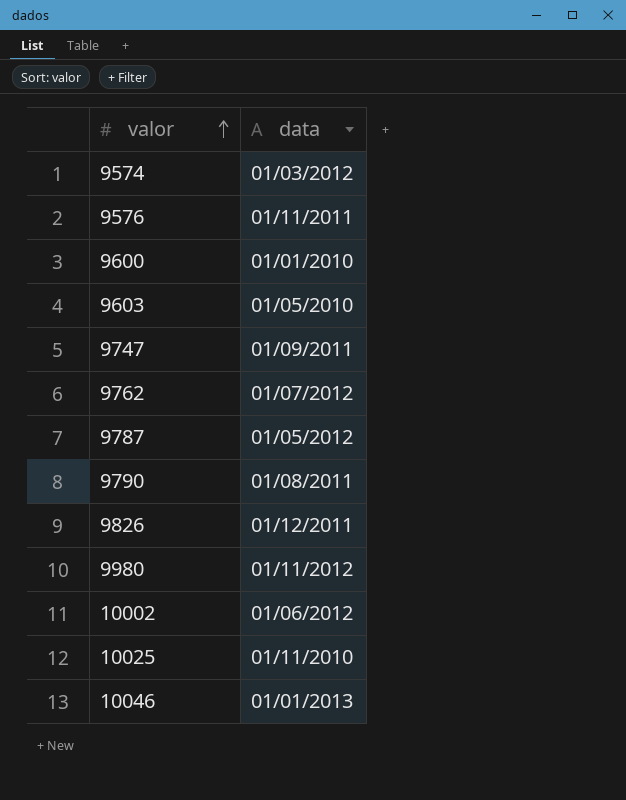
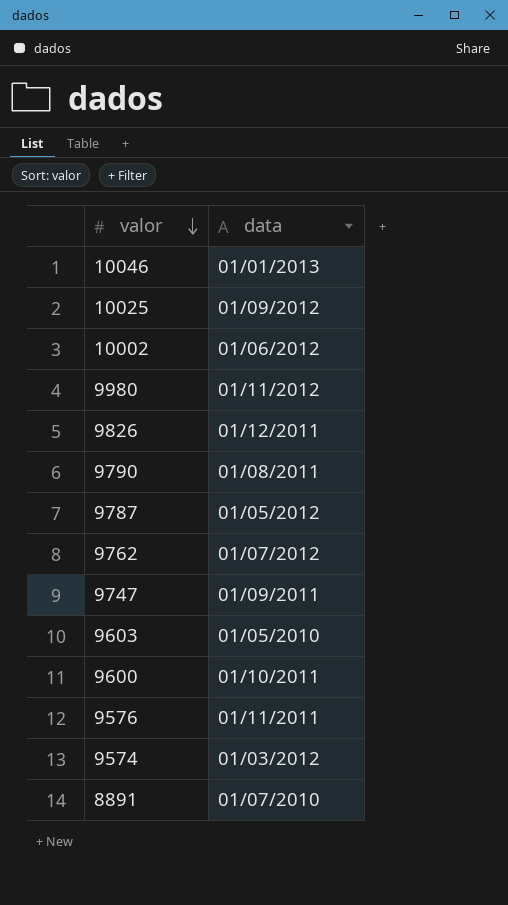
row order: valor ascending -> valor descending
10025 | data: 01/11/2010 -> 01/09/2012
9600 | data: 01/01/2010 -> 01/10/2011
row 8891: none -> 01/07/2010

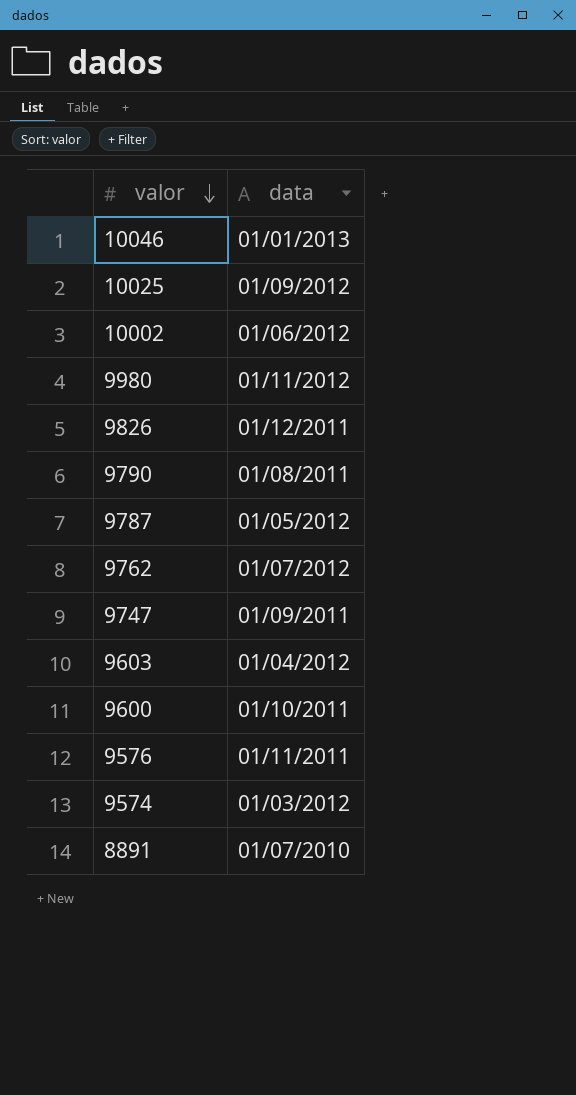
9603 | data: 01/05/2010 -> 01/04/2012

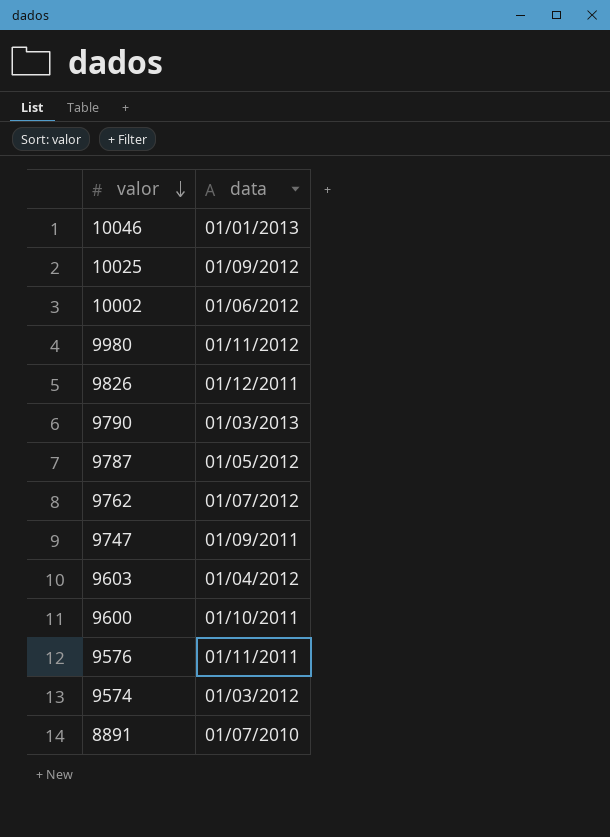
9790 | data: 01/08/2011 -> 01/03/2013

